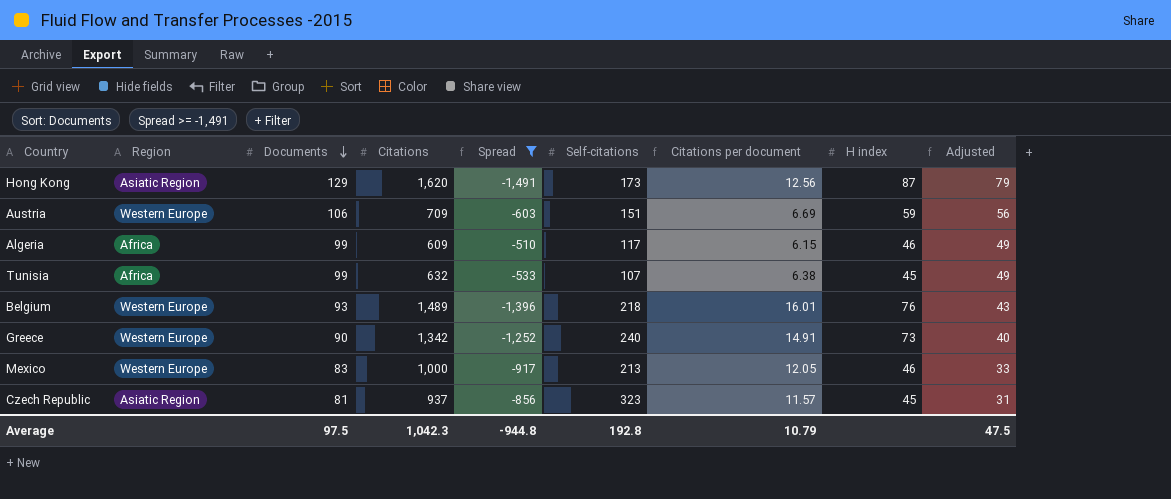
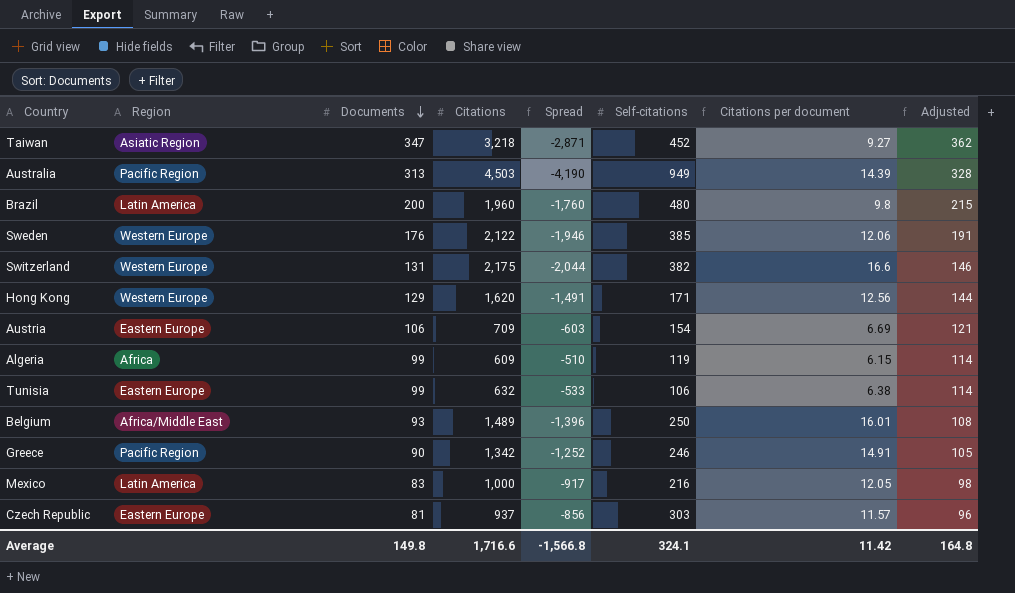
filter: Spread >= -1,491 -> none
column H index | position: 8 -> none
column Adjusted | formula: [Documents] - 50 -> [Documents] + 15
Hong Kong | Region: Asiatic Region -> Western Europe
Hong Kong | Self-citations: 173 -> 171
Austria | Region: Western Europe -> Eastern Europe
Austria | Self-citations: 151 -> 154
Algeria | Self-citations: 117 -> 119
Tunisia | Region: Africa -> Eastern Europe
Tunisia | Self-citations: 107 -> 106
Belgium | Region: Western Europe -> Africa/Middle East
Belgium | Self-citations: 218 -> 250
Greece | Region: Western Europe -> Pacific Region
Greece | Self-citations: 240 -> 246
Mexico | Region: Western Europe -> Latin America
Mexico | Self-citations: 213 -> 216
Czech Republic | Region: Asiatic Region -> Eastern Europe
Czech Republic | Self-citations: 323 -> 303
Average | Documents: 97.5 -> 149.8
Average | Citations: 1,042.3 -> 1,716.6
Average | Spread: -944.8 -> -1,566.8
Average | Self-citations: 192.8 -> 324.1
Average | Citations per document: 10.79 -> 11.42
Average | Adjusted: 47.5 -> 164.8

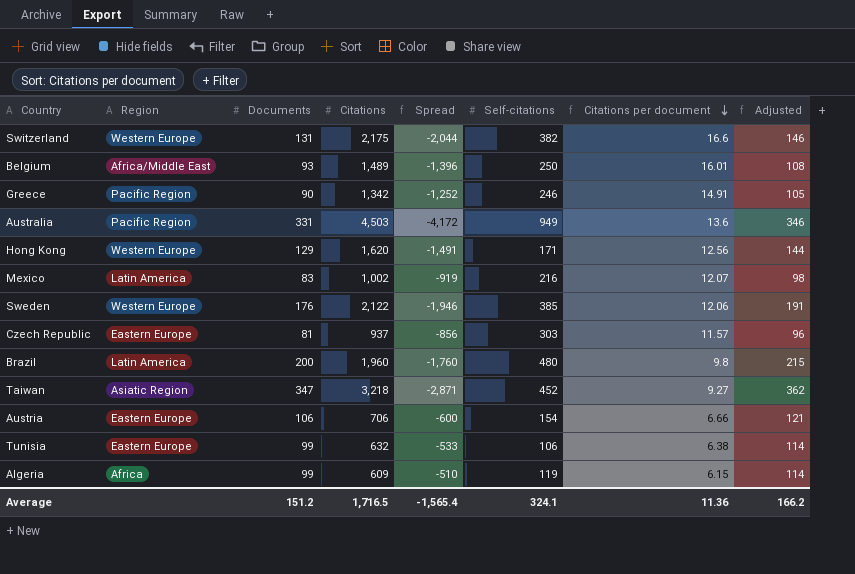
row order: Documents descending -> Citations per document descending
Australia | Documents: 313 -> 331
Australia | Spread: -4,190 -> -4,172
Australia | Citations per document: 14.39 -> 13.6
Australia | Adjusted: 328 -> 346
Mexico | Citations: 1,000 -> 1,002
Mexico | Spread: -917 -> -919
Mexico | Citations per document: 12.05 -> 12.07
Austria | Citations: 709 -> 706
Austria | Spread: -603 -> -600
Austria | Citations per document: 6.69 -> 6.66
Average | Documents: 149.8 -> 151.2
Average | Citations: 1,716.6 -> 1,716.5
Average | Spread: -1,566.8 -> -1,565.4
Average | Citations per document: 11.42 -> 11.36
Average | Adjusted: 164.8 -> 166.2

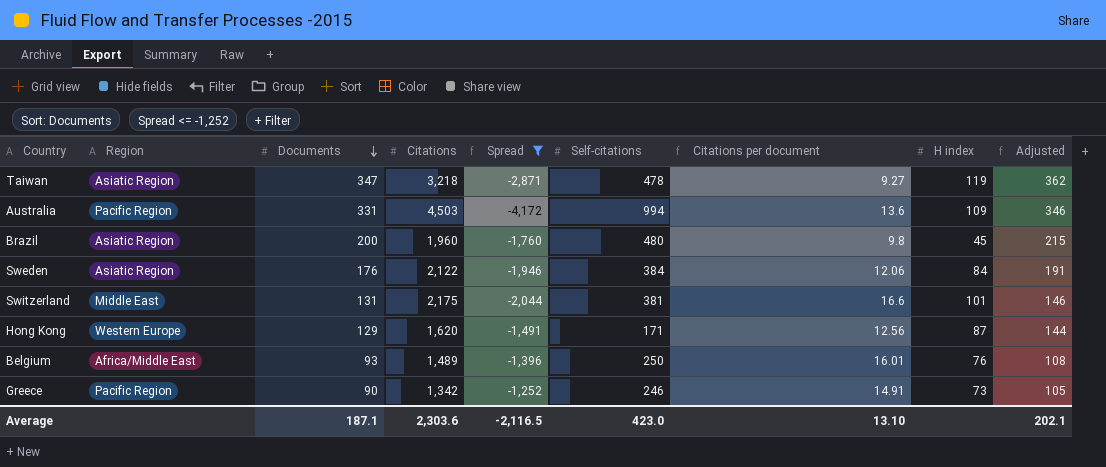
filter: none -> Spread <= -1,252
row order: Citations per document descending -> Documents descending
column H index | position: none -> 8
Taiwan | Self-citations: 452 -> 478
Australia | Self-citations: 949 -> 994
Brazil | Region: Latin America -> Asiatic Region
Sweden | Region: Western Europe -> Asiatic Region
Sweden | Self-citations: 385 -> 384
Switzerland | Region: Western Europe -> Middle East
Switzerland | Self-citations: 382 -> 381
Average | Documents: 151.2 -> 187.1
Average | Citations: 1,716.5 -> 2,303.6
Average | Spread: -1,565.4 -> -2,116.5
Average | Self-citations: 324.1 -> 423.0
Average | Citations per document: 11.36 -> 13.10
Average | Adjusted: 166.2 -> 202.1

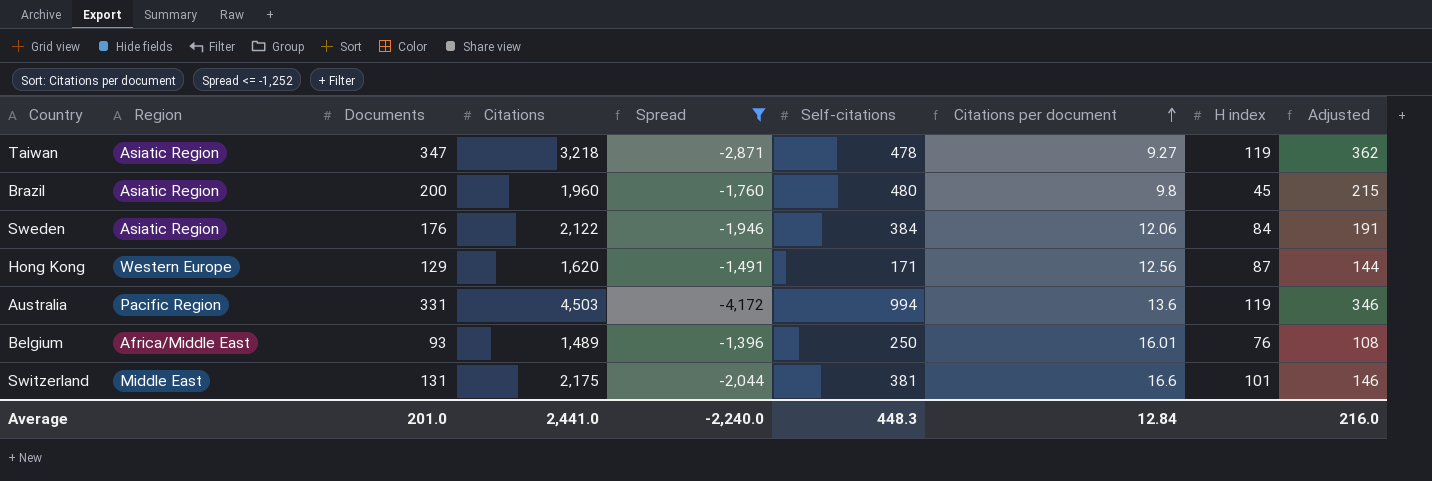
row order: Documents descending -> Citations per document ascending
row Greece: Pacific Region | 90 | 1,342 | -1,252 | 246 | 14.91 | 73 | 105 -> none
Australia | H index: 109 -> 119
Average | Documents: 187.1 -> 201.0
Average | Citations: 2,303.6 -> 2,441.0
Average | Spread: -2,116.5 -> -2,240.0
Average | Self-citations: 423.0 -> 448.3
Average | Citations per document: 13.10 -> 12.84
Average | Adjusted: 202.1 -> 216.0

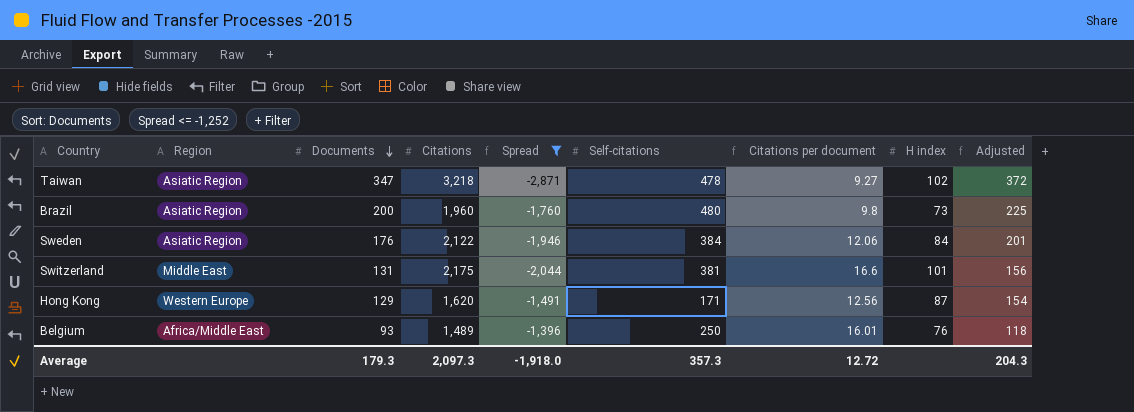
row order: Citations per document ascending -> Documents descending
column Adjusted | formula: [Documents] + 15 -> [Documents] + 25
row Australia: Pacific Region | 331 | 4,503 | -4,172 | 994 | 13.6 | 119 | 346 -> none
Taiwan | H index: 119 -> 102
Brazil | H index: 45 -> 73
Average | Documents: 201.0 -> 179.3
Average | Citations: 2,441.0 -> 2,097.3
Average | Spread: -2,240.0 -> -1,918.0
Average | Self-citations: 448.3 -> 357.3
Average | Citations per document: 12.84 -> 12.72
Average | Adjusted: 216.0 -> 204.3

